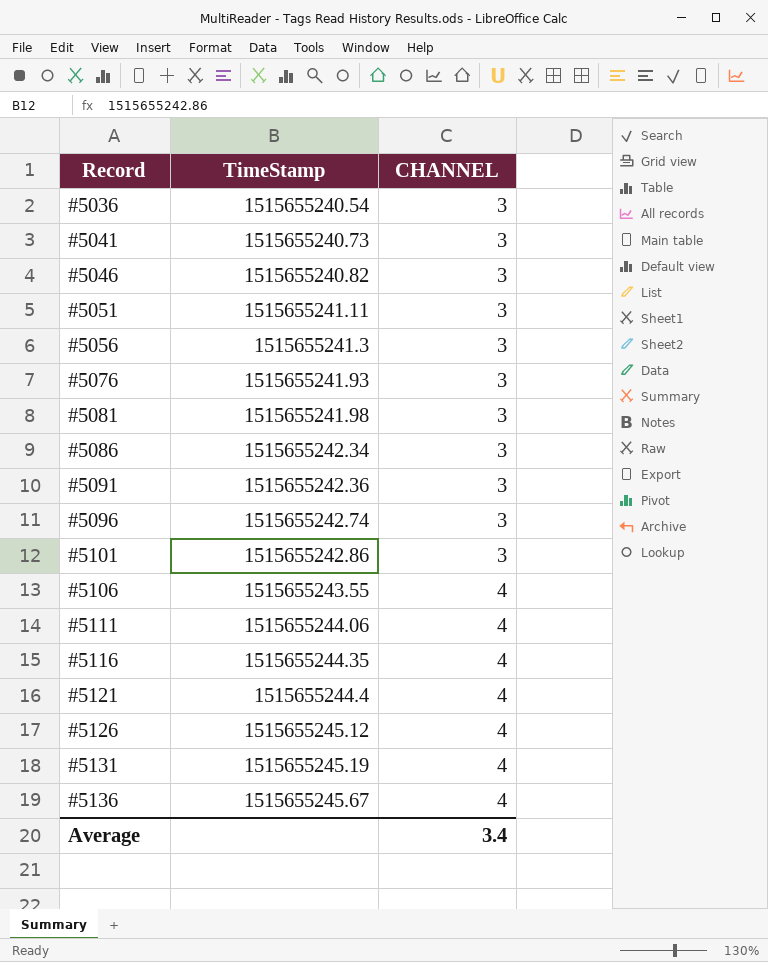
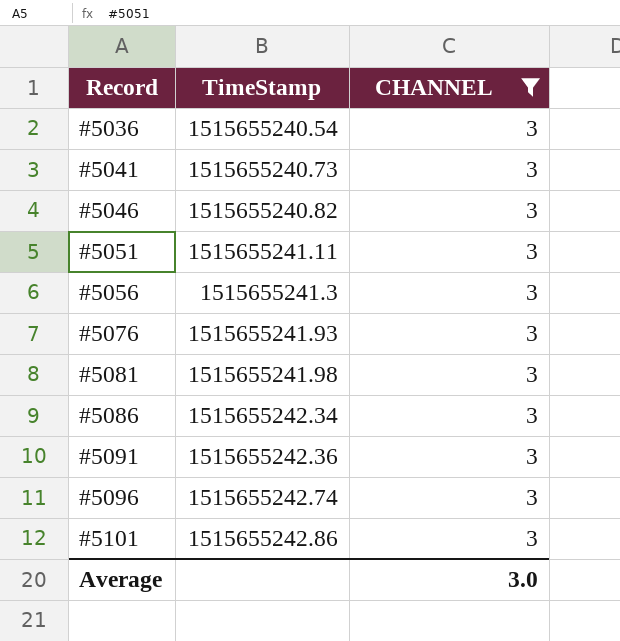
filter: none -> CHANNEL = 3
Average | CHANNEL: 3.4 -> 3.0

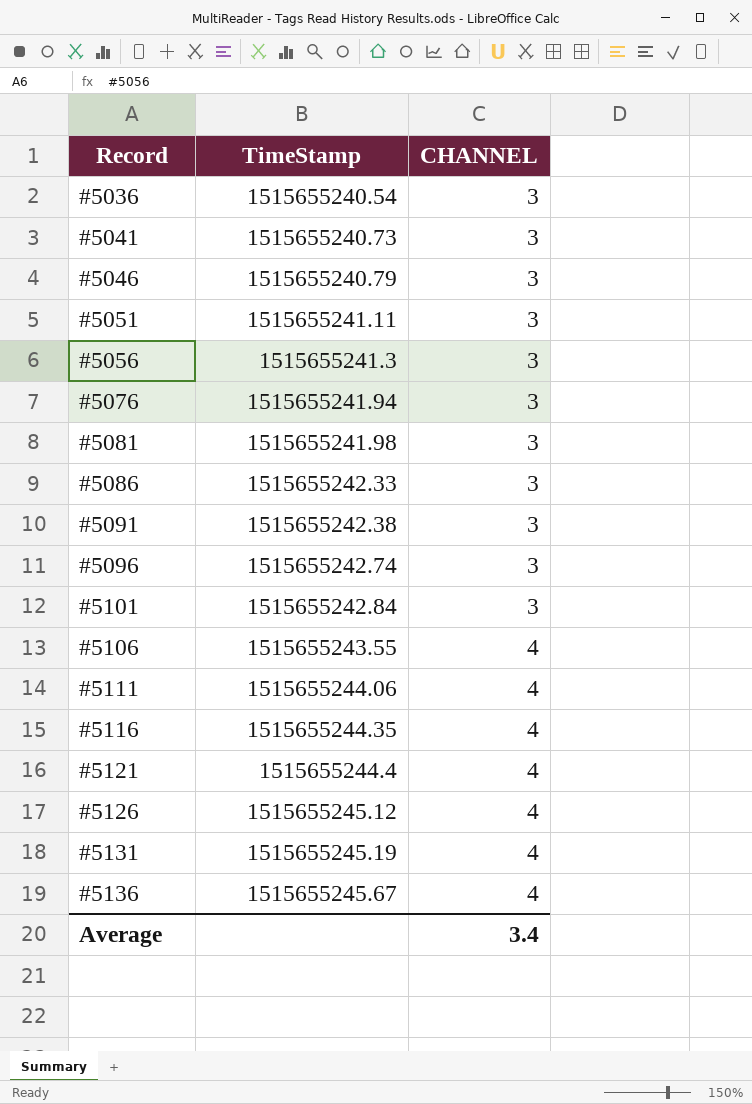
filter: CHANNEL = 3 -> none
#5046 | TimeStamp: 1515655240.82 -> 1515655240.79
#5076 | TimeStamp: 1515655241.93 -> 1515655241.94
#5086 | TimeStamp: 1515655242.34 -> 1515655242.33
#5091 | TimeStamp: 1515655242.36 -> 1515655242.38
#5101 | TimeStamp: 1515655242.86 -> 1515655242.84
Average | CHANNEL: 3.0 -> 3.4

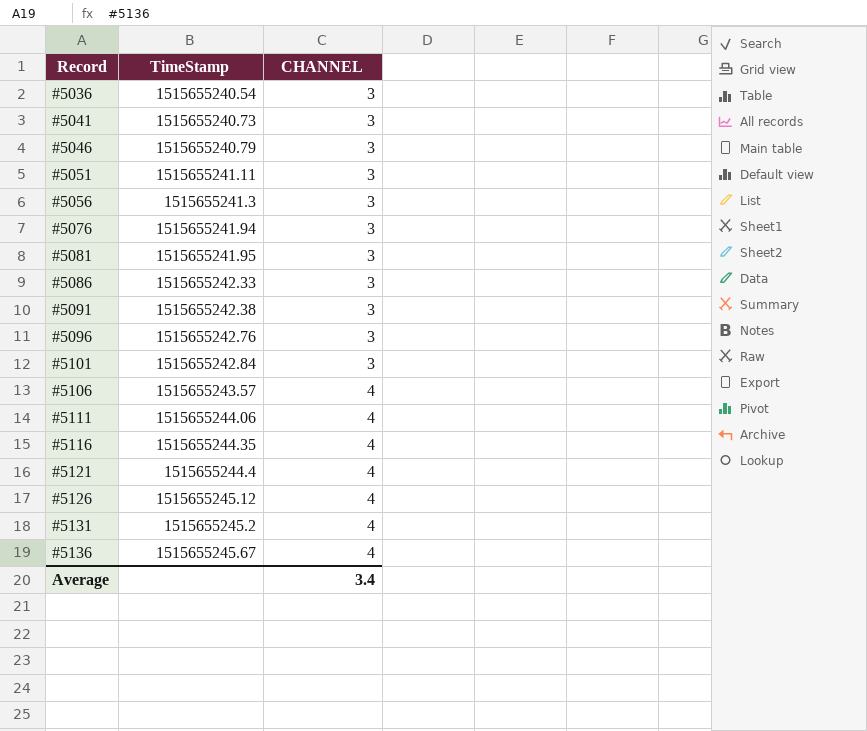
#5081 | TimeStamp: 1515655241.98 -> 1515655241.95
#5096 | TimeStamp: 1515655242.74 -> 1515655242.76
#5106 | TimeStamp: 1515655243.55 -> 1515655243.57
#5131 | TimeStamp: 1515655245.19 -> 1515655245.2

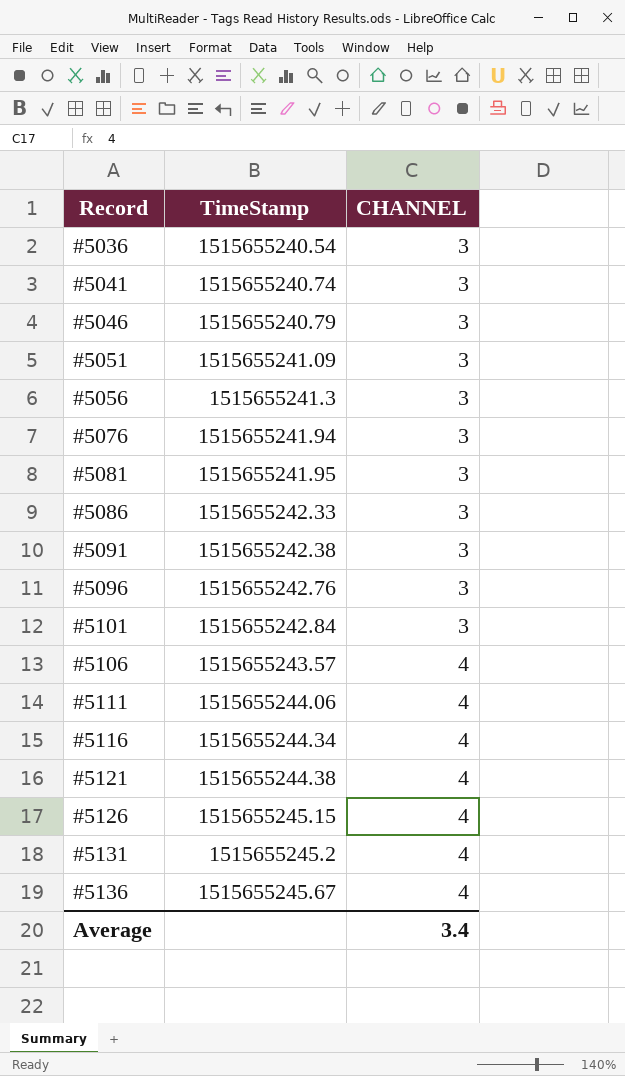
#5041 | TimeStamp: 1515655240.73 -> 1515655240.74
#5051 | TimeStamp: 1515655241.11 -> 1515655241.09
#5116 | TimeStamp: 1515655244.35 -> 1515655244.34
#5121 | TimeStamp: 1515655244.4 -> 1515655244.38
#5126 | TimeStamp: 1515655245.12 -> 1515655245.15

